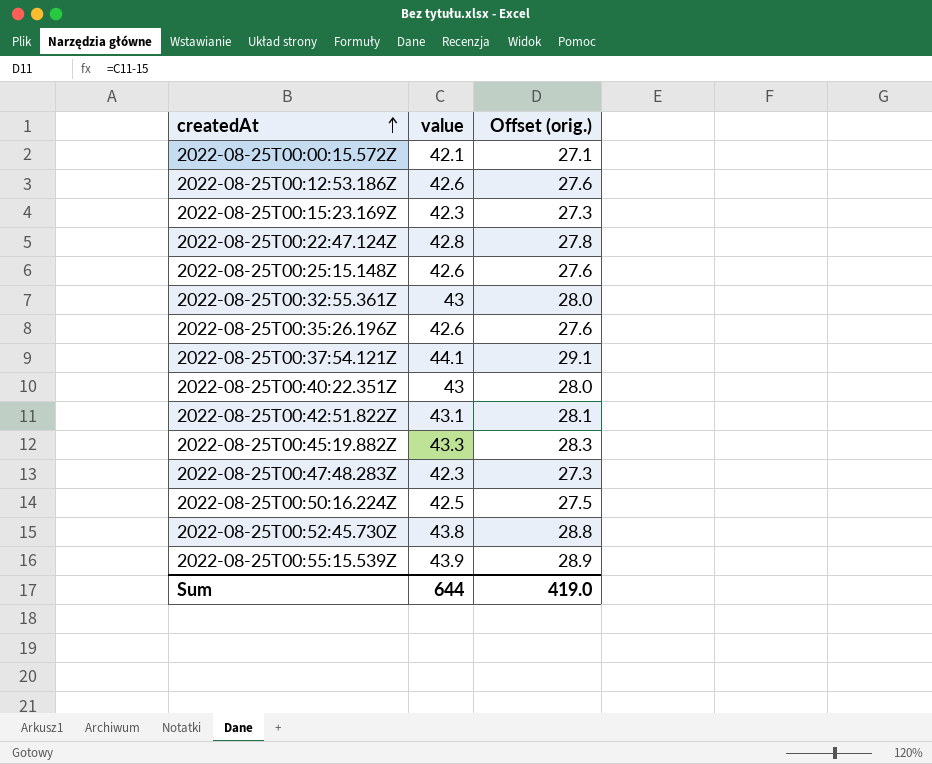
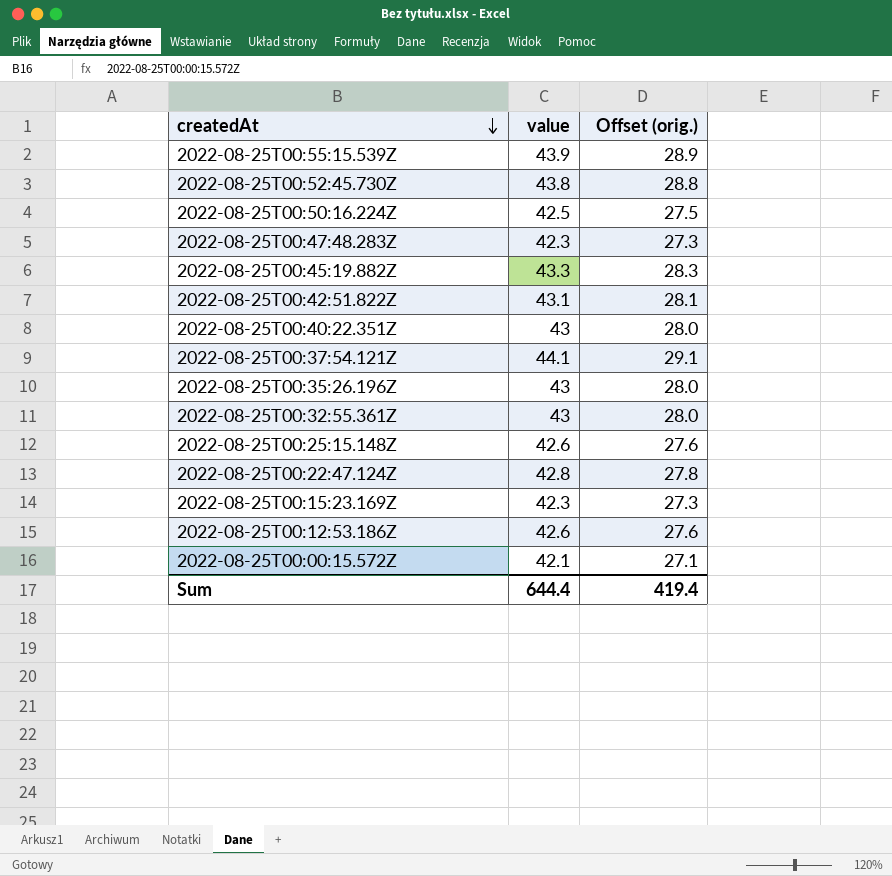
row order: createdAt ascending -> createdAt descending
2022-08-25T00:35:26.196Z | value: 42.6 -> 43
2022-08-25T00:35:26.196Z | Offset (orig.): 27.6 -> 28.0
Sum | value: 644 -> 644.4
Sum | Offset (orig.): 419.0 -> 419.4

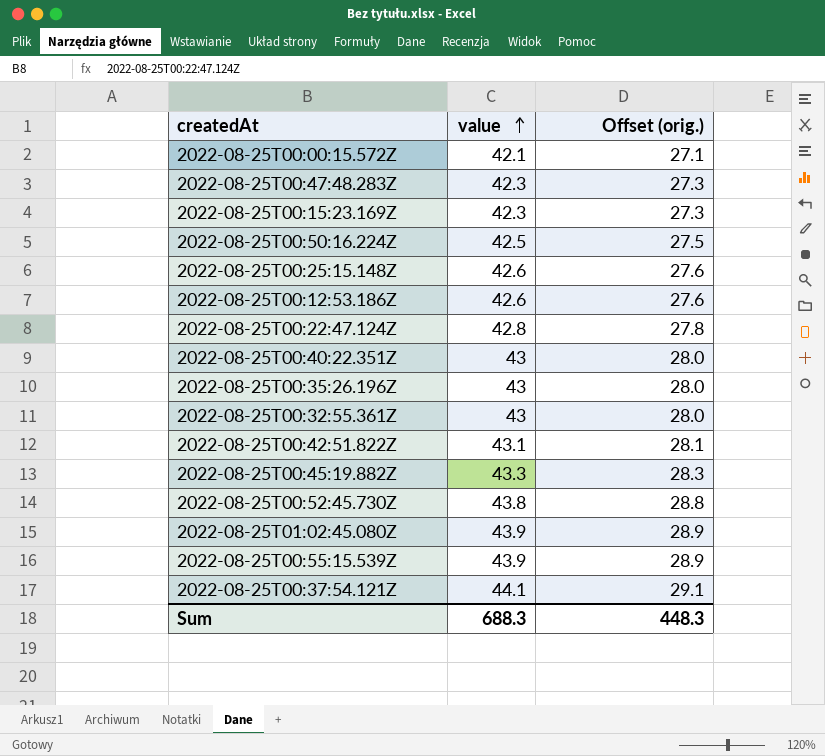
row order: createdAt descending -> value ascending
row 2022-08-25T01:02:45.080Z: none -> 43.9 | 28.9
Sum | value: 644.4 -> 688.3
Sum | Offset (orig.): 419.4 -> 448.3

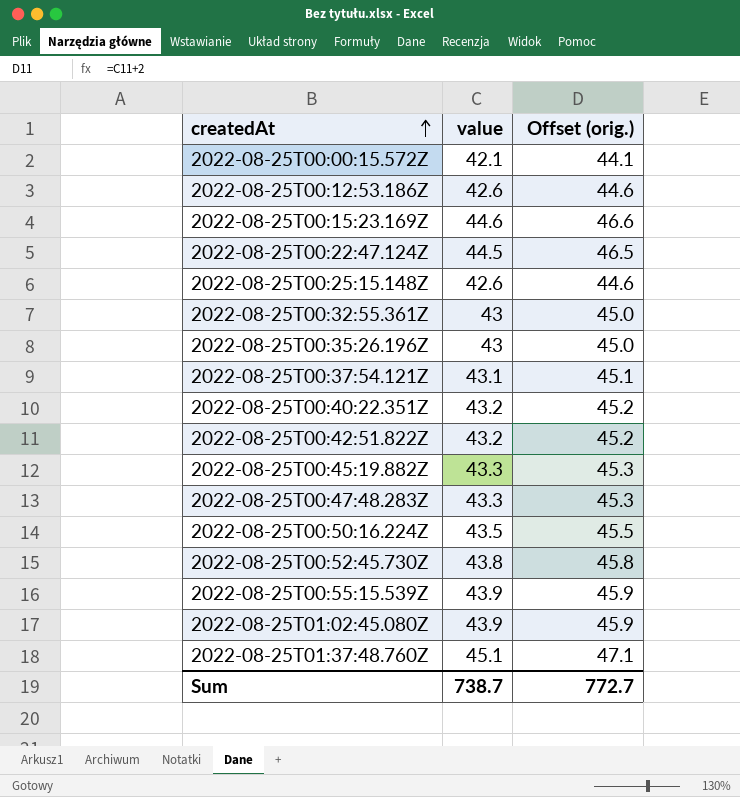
row order: value ascending -> createdAt ascending
column Offset (orig.) | formula: [value] - 15 -> [value] + 2
2022-08-25T00:15:23.169Z | value: 42.3 -> 44.6
2022-08-25T00:22:47.124Z | value: 42.8 -> 44.5
2022-08-25T00:37:54.121Z | value: 44.1 -> 43.1
2022-08-25T00:40:22.351Z | value: 43 -> 43.2
2022-08-25T00:42:51.822Z | value: 43.1 -> 43.2
2022-08-25T00:47:48.283Z | value: 42.3 -> 43.3
2022-08-25T00:50:16.224Z | value: 42.5 -> 43.5
row 2022-08-25T01:37:48.760Z: none -> 45.1 | 47.1
Sum | value: 688.3 -> 738.7
Sum | Offset (orig.): 448.3 -> 772.7

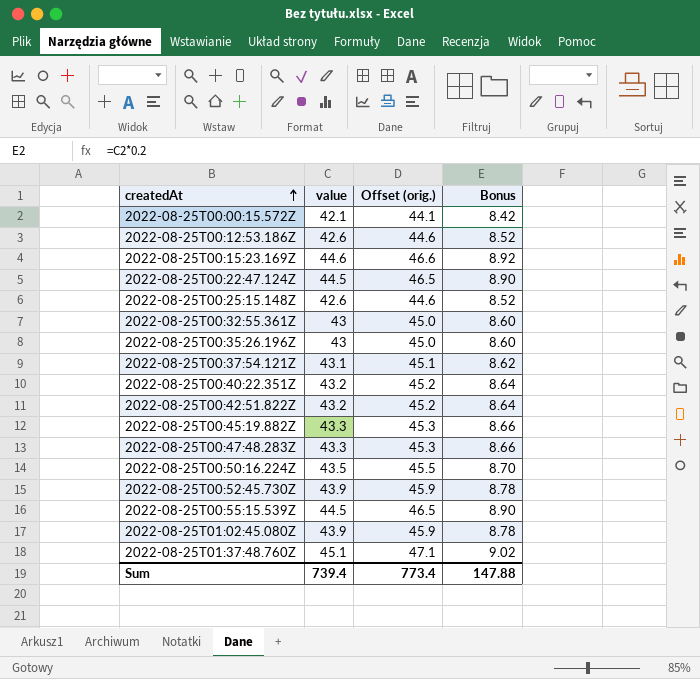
column Bonus | formula: none -> [value] * 0.2
2022-08-25T00:52:45.730Z | value: 43.8 -> 43.9
2022-08-25T00:52:45.730Z | Offset (orig.): 45.8 -> 45.9
2022-08-25T00:55:15.539Z | value: 43.9 -> 44.5
2022-08-25T00:55:15.539Z | Offset (orig.): 45.9 -> 46.5
Sum | value: 738.7 -> 739.4
Sum | Offset (orig.): 772.7 -> 773.4

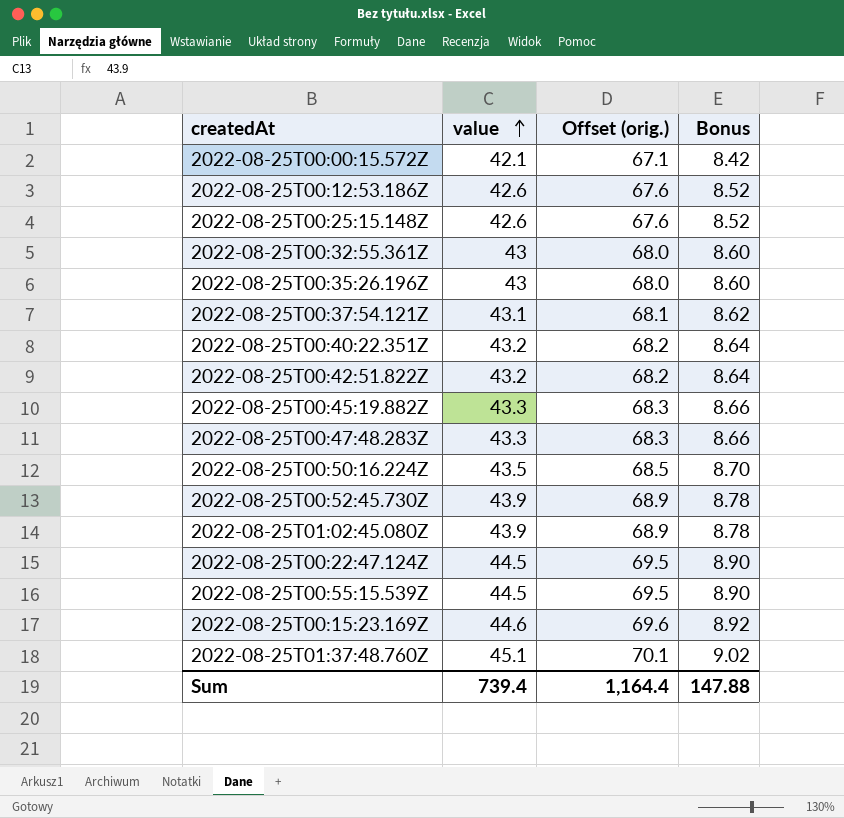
row order: createdAt ascending -> value ascending
column Offset (orig.) | formula: [value] + 2 -> [value] + 25
Sum | Offset (orig.): 773.4 -> 1,164.4

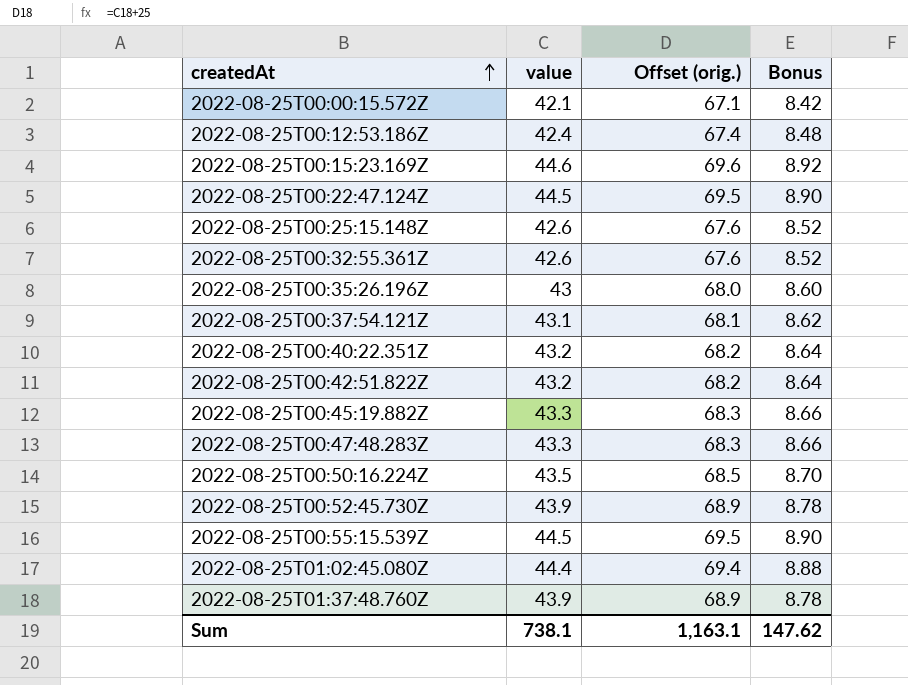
row order: value ascending -> createdAt ascending
2022-08-25T00:12:53.186Z | value: 42.6 -> 42.4
2022-08-25T00:12:53.186Z | Offset (orig.): 67.6 -> 67.4
2022-08-25T00:12:53.186Z | Bonus: 8.52 -> 8.48
2022-08-25T00:32:55.361Z | value: 43 -> 42.6
2022-08-25T00:32:55.361Z | Offset (orig.): 68.0 -> 67.6
2022-08-25T00:32:55.361Z | Bonus: 8.60 -> 8.52
2022-08-25T01:02:45.080Z | value: 43.9 -> 44.4
2022-08-25T01:02:45.080Z | Offset (orig.): 68.9 -> 69.4
2022-08-25T01:02:45.080Z | Bonus: 8.78 -> 8.88
2022-08-25T01:37:48.760Z | value: 45.1 -> 43.9
2022-08-25T01:37:48.760Z | Offset (orig.): 70.1 -> 68.9
2022-08-25T01:37:48.760Z | Bonus: 9.02 -> 8.78
Sum | value: 739.4 -> 738.1
Sum | Offset (orig.): 1,164.4 -> 1,163.1
Sum | Bonus: 147.88 -> 147.62

